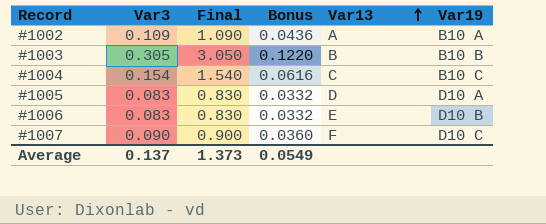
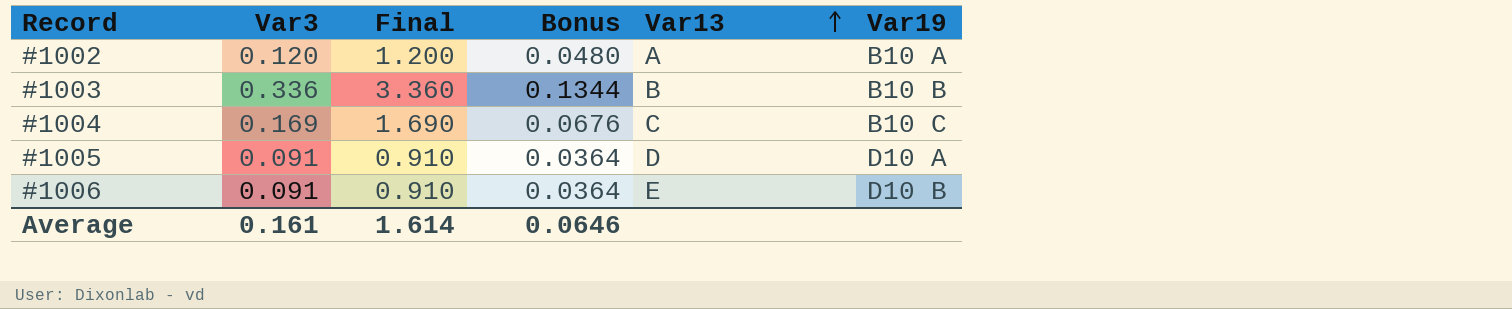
row #1007: 0.090 | 0.900 | 0.0360 | F | D10 C -> none
#1002 | Var3: 0.109 -> 0.120
#1002 | Final: 1.090 -> 1.200
#1002 | Bonus: 0.0436 -> 0.0480
#1003 | Var3: 0.305 -> 0.336
#1003 | Final: 3.050 -> 3.360
#1003 | Bonus: 0.1220 -> 0.1344
#1004 | Var3: 0.154 -> 0.169
#1004 | Final: 1.540 -> 1.690
#1004 | Bonus: 0.0616 -> 0.0676
#1005 | Var3: 0.083 -> 0.091
#1005 | Final: 0.830 -> 0.910
#1005 | Bonus: 0.0332 -> 0.0364
#1006 | Var3: 0.083 -> 0.091
#1006 | Final: 0.830 -> 0.910
#1006 | Bonus: 0.0332 -> 0.0364
Average | Var3: 0.137 -> 0.161
Average | Final: 1.373 -> 1.614
Average | Bonus: 0.0549 -> 0.0646

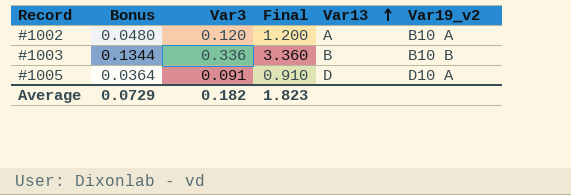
column Bonus | position: 4 -> 2
column name: Var19 -> Var19_v2
row #1004: 0.169 | 1.690 | 0.0676 | C | B10 C -> none
row #1006: 0.091 | 0.910 | 0.0364 | E | D10 B -> none
Average | Bonus: 0.0646 -> 0.0729
Average | Var3: 0.161 -> 0.182
Average | Final: 1.614 -> 1.823

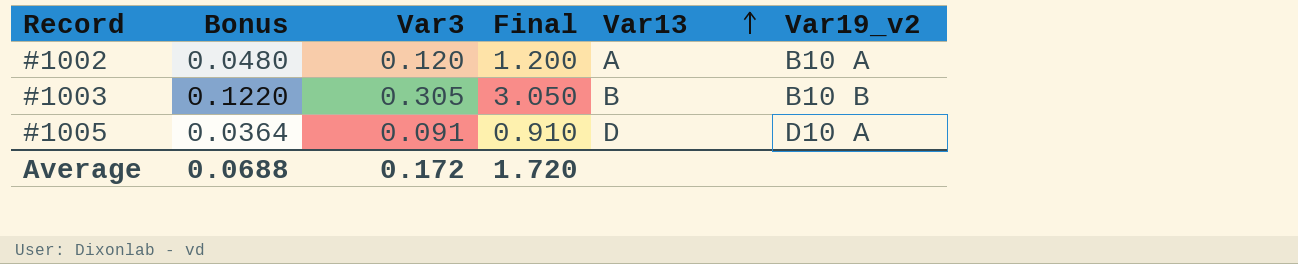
#1003 | Bonus: 0.1344 -> 0.1220
#1003 | Var3: 0.336 -> 0.305
#1003 | Final: 3.360 -> 3.050
Average | Bonus: 0.0729 -> 0.0688
Average | Var3: 0.182 -> 0.172
Average | Final: 1.823 -> 1.720

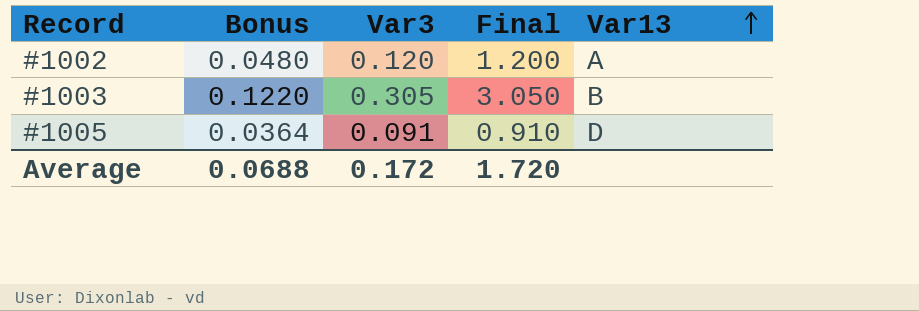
column Var19_v2 | position: 6 -> none

